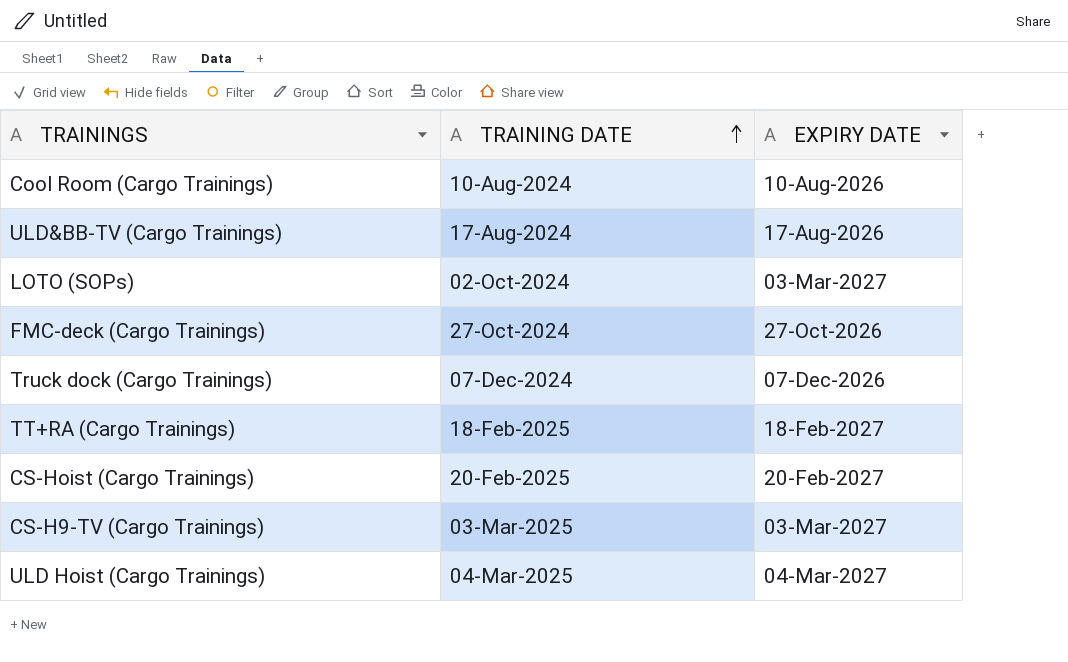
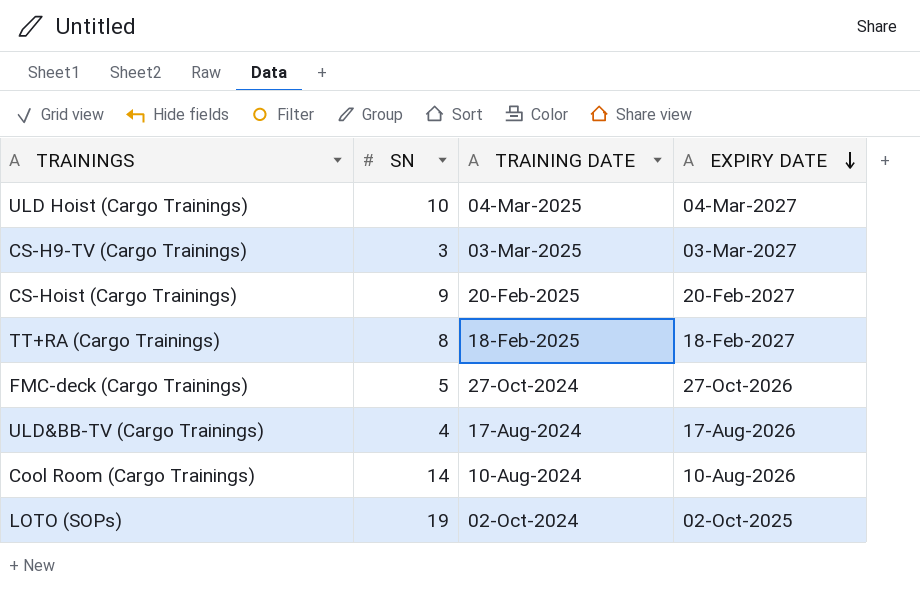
row order: TRAINING DATE ascending -> EXPIRY DATE descending
column SN | position: none -> 2
row Truck dock (Cargo Trainings): 07-Dec-2024 | 07-Dec-2026 -> none
LOTO (SOPs) | EXPIRY DATE: 03-Mar-2027 -> 02-Oct-2025

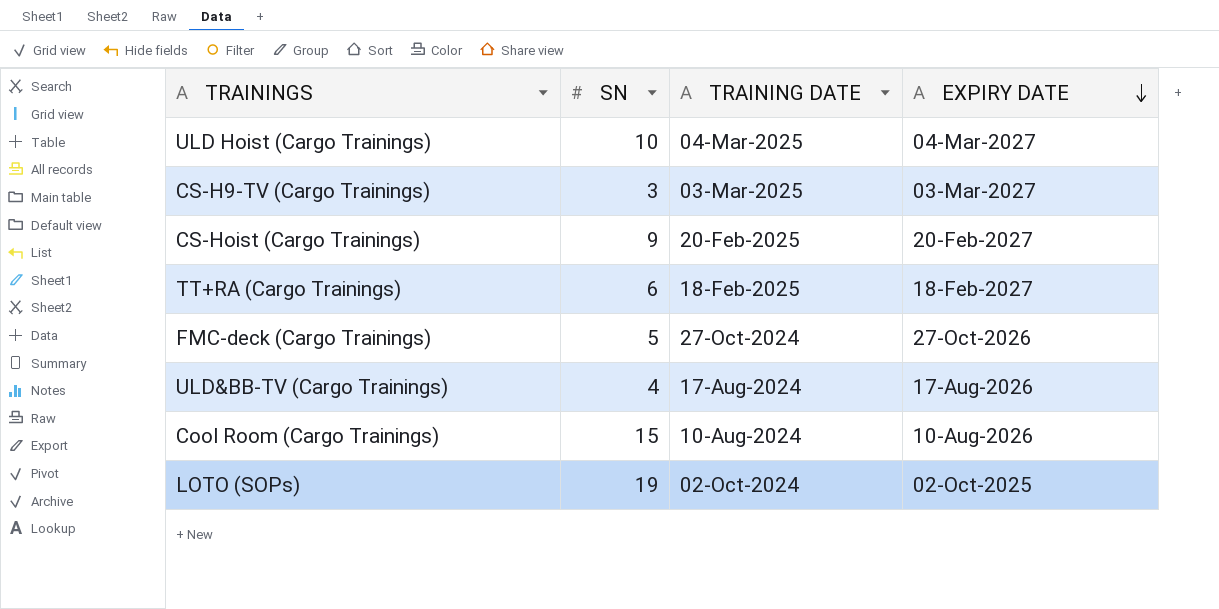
TT+RA (Cargo Trainings) | SN: 8 -> 6
Cool Room (Cargo Trainings) | SN: 14 -> 15

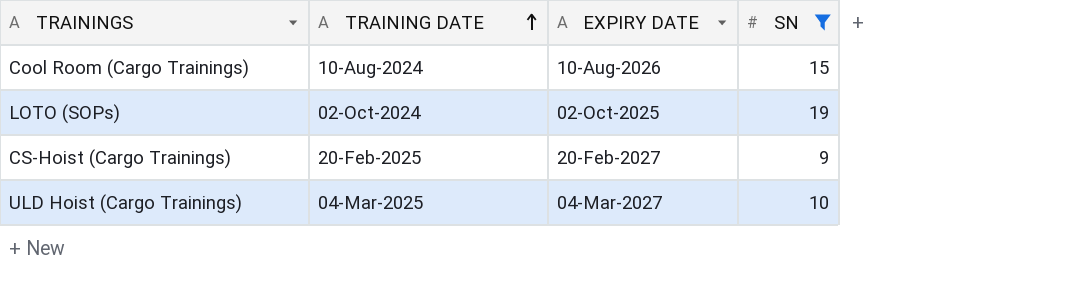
filter: none -> SN >= 9
row order: EXPIRY DATE descending -> TRAINING DATE ascending
column SN | position: 2 -> 4

